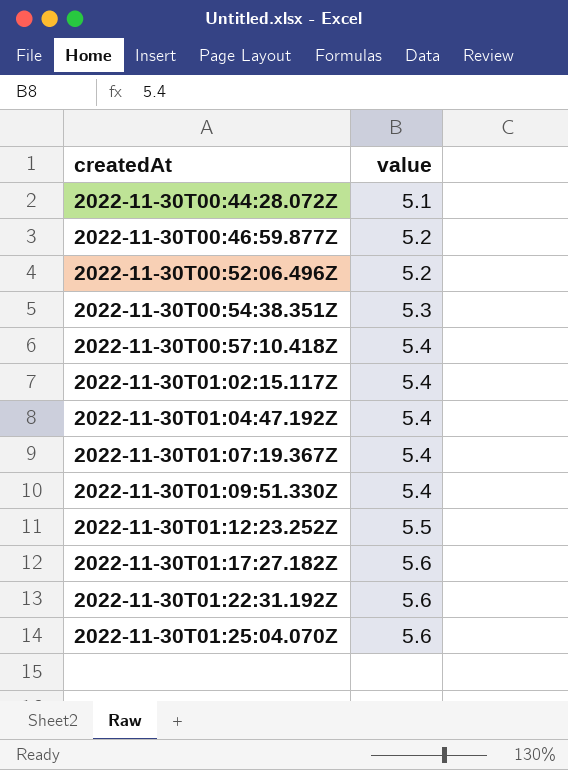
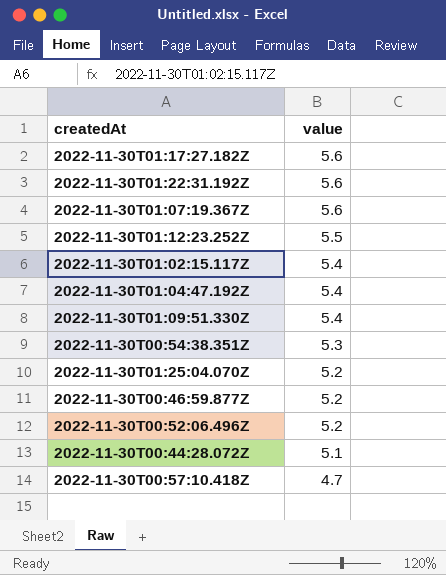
row order: createdAt ascending -> value descending
2022-11-30T01:07:19.367Z | value: 5.4 -> 5.6
2022-11-30T01:25:04.070Z | value: 5.6 -> 5.2
2022-11-30T00:57:10.418Z | value: 5.4 -> 4.7

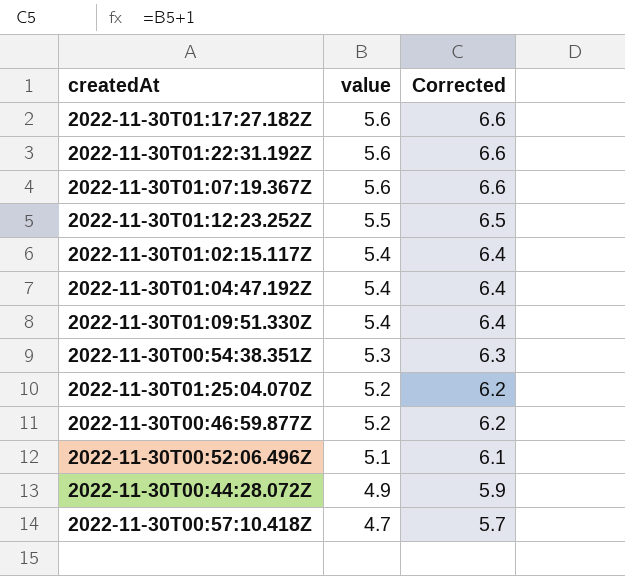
column Corrected | formula: none -> [value] + 1
2022-11-30T00:52:06.496Z | value: 5.2 -> 5.1
2022-11-30T00:44:28.072Z | value: 5.1 -> 4.9

